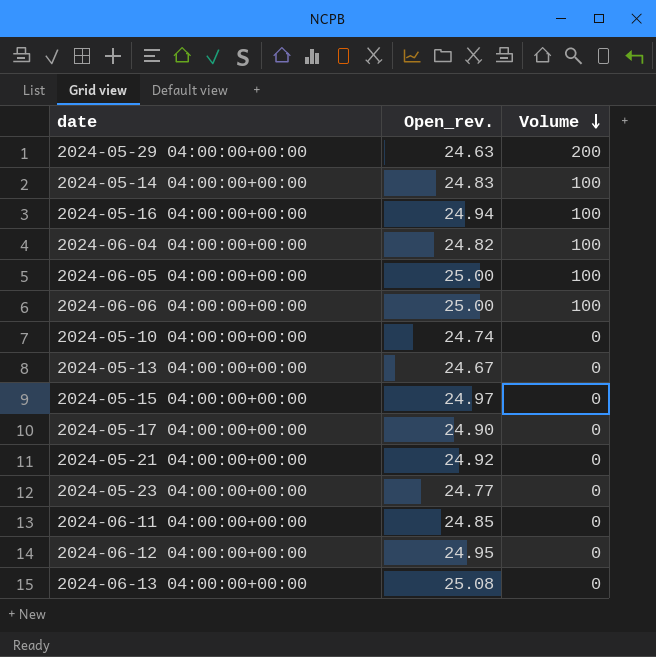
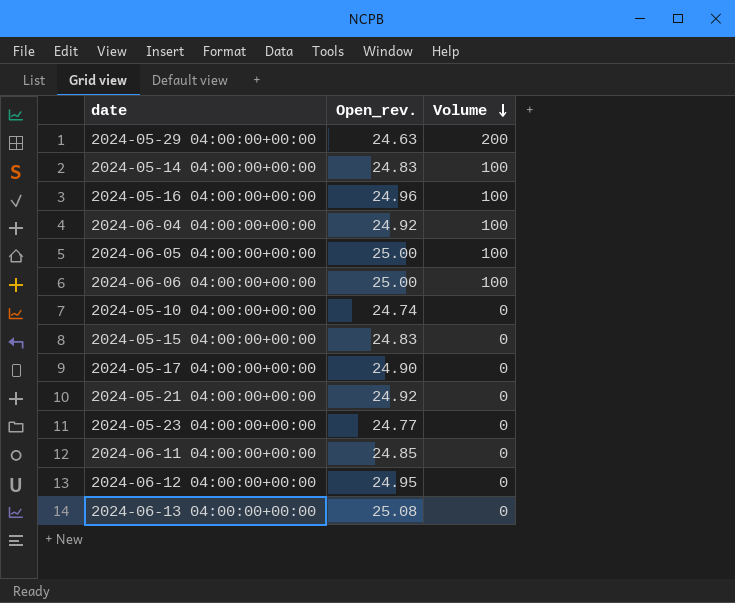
row 2024-05-13 04:00:00+00:00: 24.67 | 0 -> none
2024-05-16 04:00:00+00:00 | Open_rev.: 24.94 -> 24.96
2024-06-04 04:00:00+00:00 | Open_rev.: 24.82 -> 24.92
2024-05-15 04:00:00+00:00 | Open_rev.: 24.97 -> 24.83

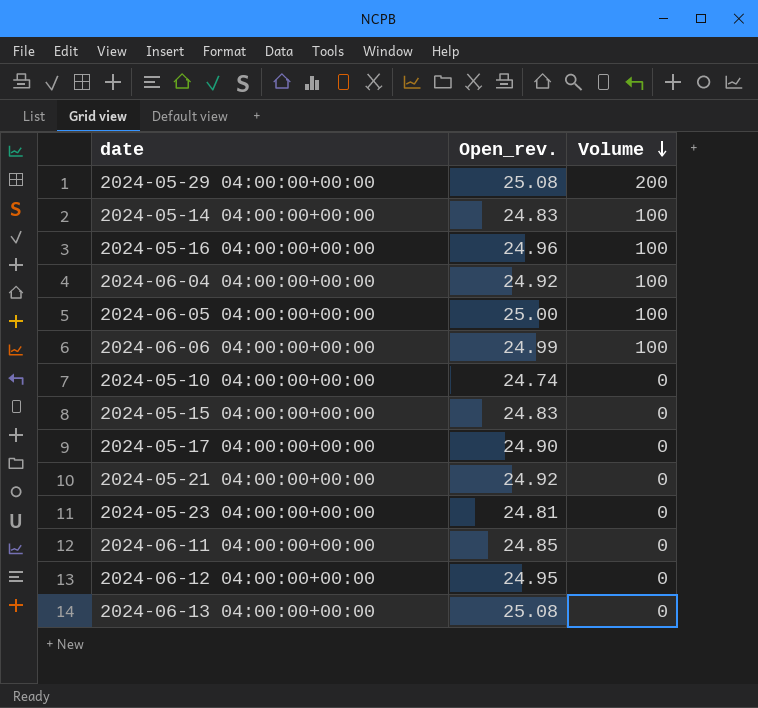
2024-05-29 04:00:00+00:00 | Open_rev.: 24.63 -> 25.08
2024-06-06 04:00:00+00:00 | Open_rev.: 25.00 -> 24.99
2024-05-23 04:00:00+00:00 | Open_rev.: 24.77 -> 24.81

